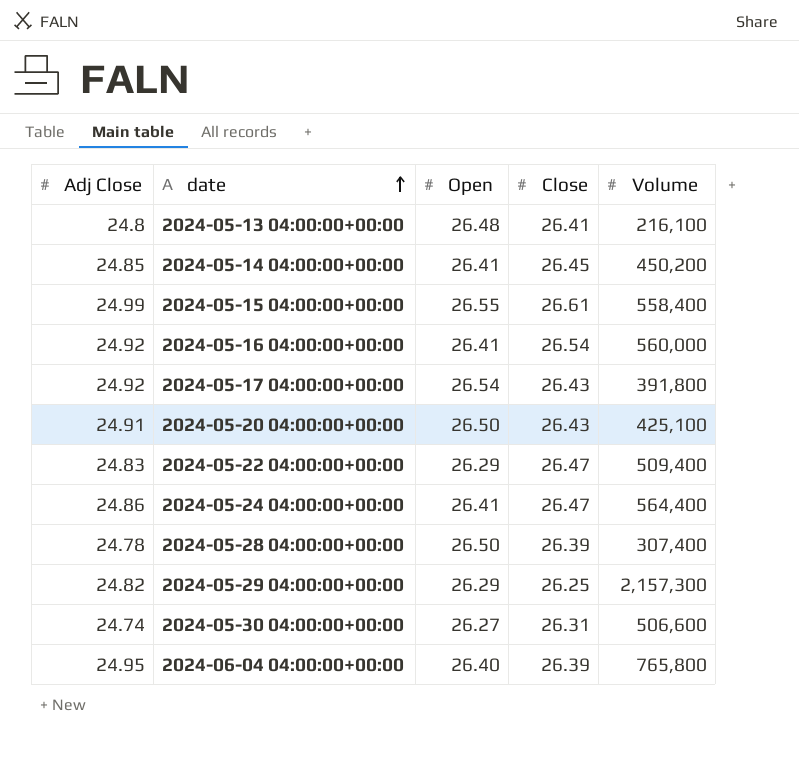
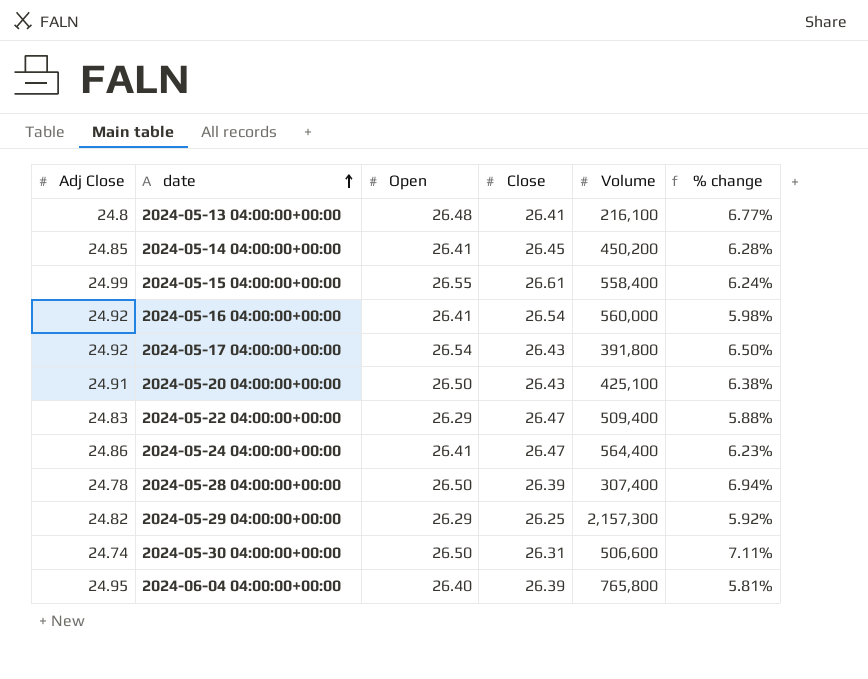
column % change | formula: none -> ([Open] - [Adj Close]) / [Adj Close]
2024-05-30 04:00:00+00:00 | Open: 26.27 -> 26.50

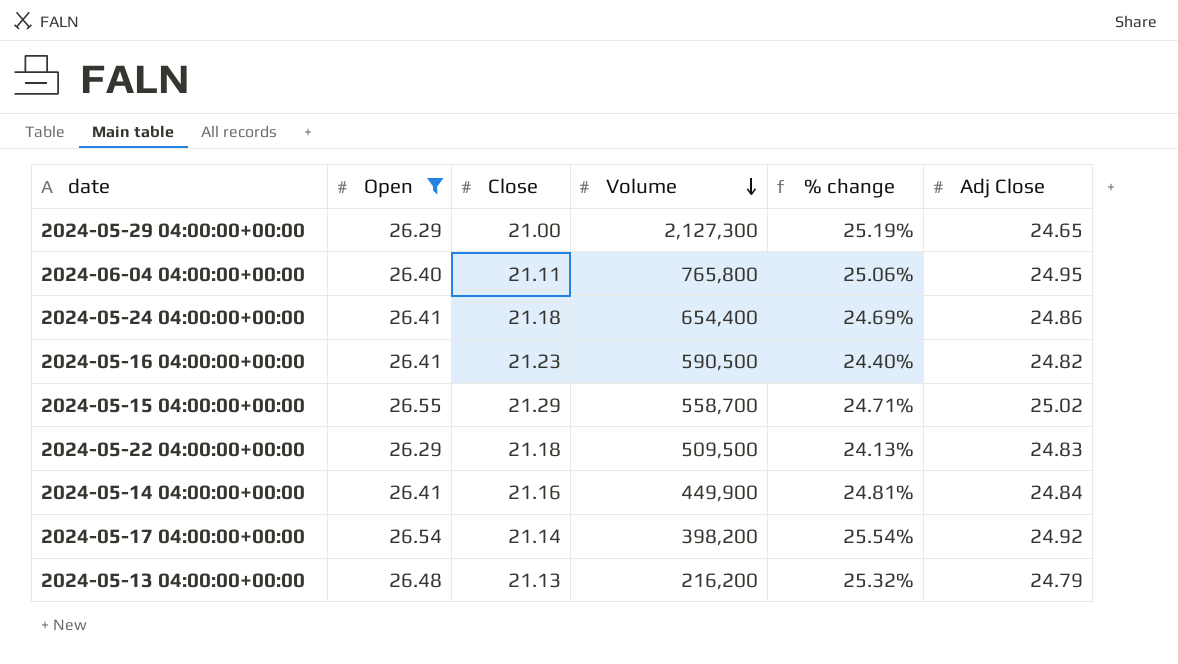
filter: none -> Open != 26.50
row order: date ascending -> Volume descending
column % change | formula: ([Open] - [Adj Close]) / [Adj Close] -> ([Open] - [Close]) / [Close]
column Adj Close | position: 1 -> 6
2024-05-29 04:00:00+00:00 | Close: 26.25 -> 21.00
2024-05-29 04:00:00+00:00 | Volume: 2,157,300 -> 2,127,300
2024-05-29 04:00:00+00:00 | Adj Close: 24.82 -> 24.65
2024-06-04 04:00:00+00:00 | Close: 26.39 -> 21.11
2024-05-24 04:00:00+00:00 | Close: 26.47 -> 21.18
2024-05-24 04:00:00+00:00 | Volume: 564,400 -> 654,400
2024-05-16 04:00:00+00:00 | Close: 26.54 -> 21.23
2024-05-16 04:00:00+00:00 | Volume: 560,000 -> 590,500
2024-05-16 04:00:00+00:00 | Adj Close: 24.92 -> 24.82
2024-05-15 04:00:00+00:00 | Close: 26.61 -> 21.29
2024-05-15 04:00:00+00:00 | Volume: 558,400 -> 558,700
2024-05-15 04:00:00+00:00 | Adj Close: 24.99 -> 25.02
2024-05-22 04:00:00+00:00 | Close: 26.47 -> 21.18
2024-05-22 04:00:00+00:00 | Volume: 509,400 -> 509,500
2024-05-14 04:00:00+00:00 | Close: 26.45 -> 21.16
2024-05-14 04:00:00+00:00 | Volume: 450,200 -> 449,900
2024-05-14 04:00:00+00:00 | Adj Close: 24.85 -> 24.84
2024-05-17 04:00:00+00:00 | Close: 26.43 -> 21.14
2024-05-17 04:00:00+00:00 | Volume: 391,800 -> 398,200
2024-05-13 04:00:00+00:00 | Close: 26.41 -> 21.13
2024-05-13 04:00:00+00:00 | Volume: 216,100 -> 216,200
2024-05-13 04:00:00+00:00 | Adj Close: 24.8 -> 24.79

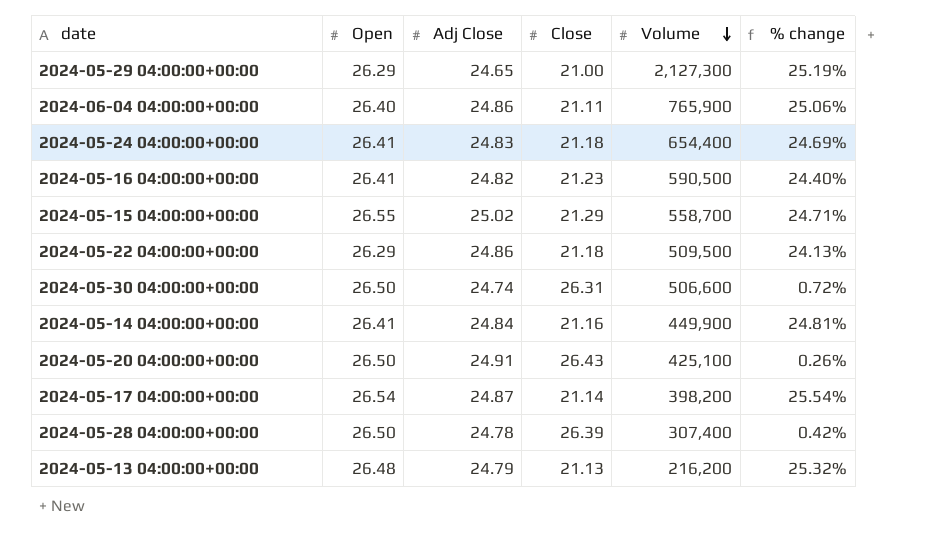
filter: Open != 26.50 -> none
column Adj Close | position: 6 -> 3
2024-06-04 04:00:00+00:00 | Adj Close: 24.95 -> 24.86
2024-06-04 04:00:00+00:00 | Volume: 765,800 -> 765,900
2024-05-24 04:00:00+00:00 | Adj Close: 24.86 -> 24.83
2024-05-22 04:00:00+00:00 | Adj Close: 24.83 -> 24.86
2024-05-17 04:00:00+00:00 | Adj Close: 24.92 -> 24.87

